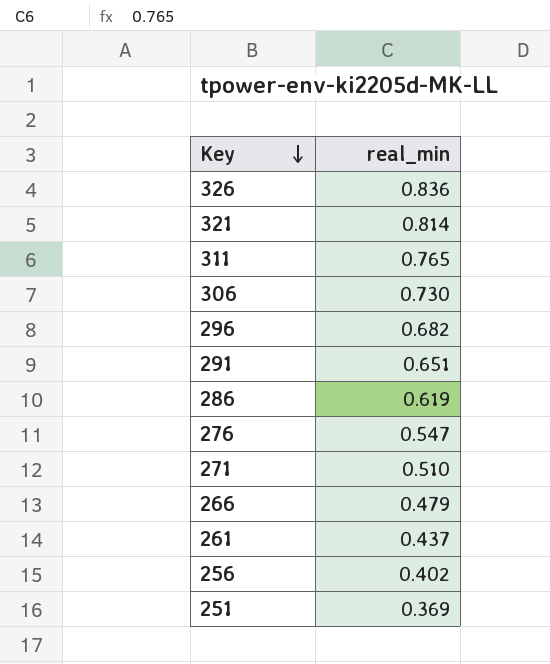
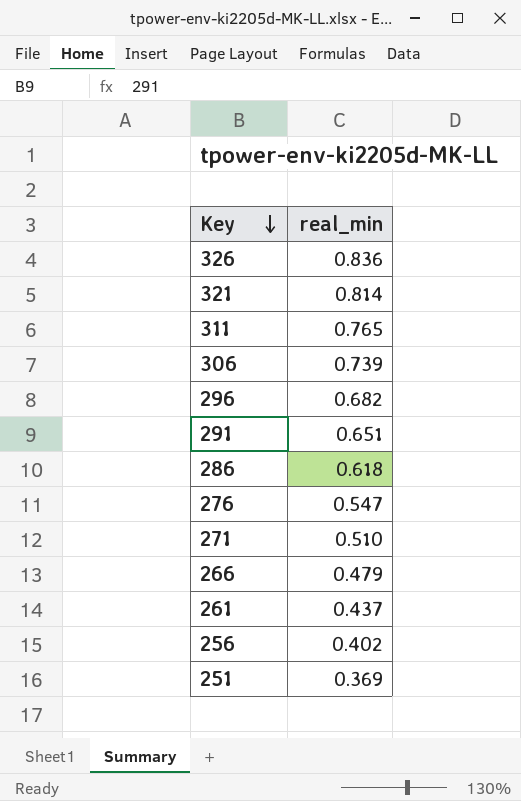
306 | real_min: 0.730 -> 0.739
286 | real_min: 0.619 -> 0.618

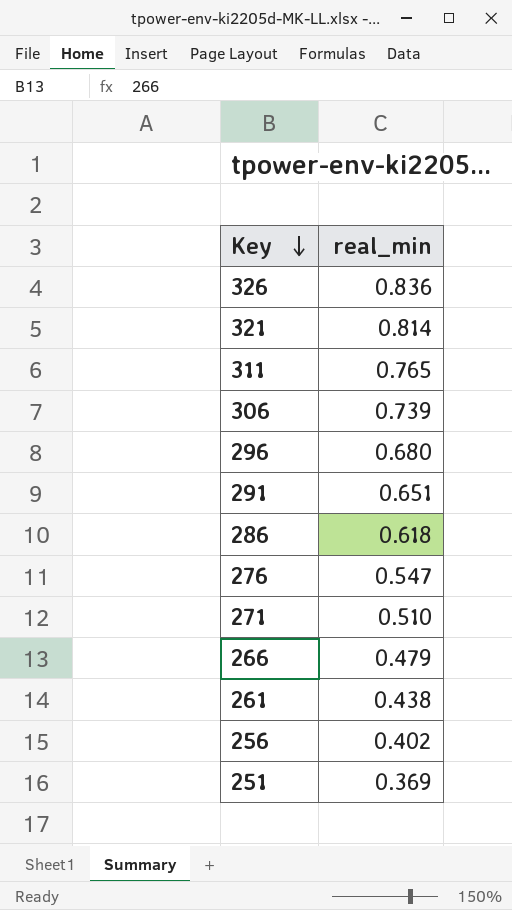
296 | real_min: 0.682 -> 0.680
261 | real_min: 0.437 -> 0.438

